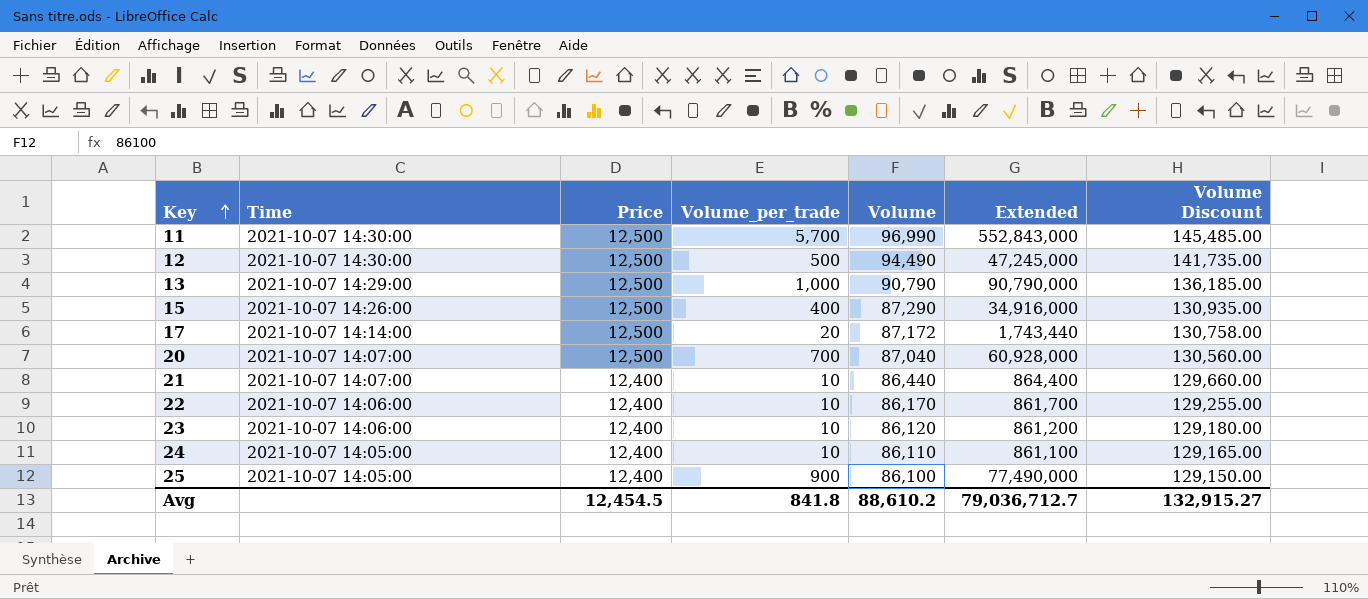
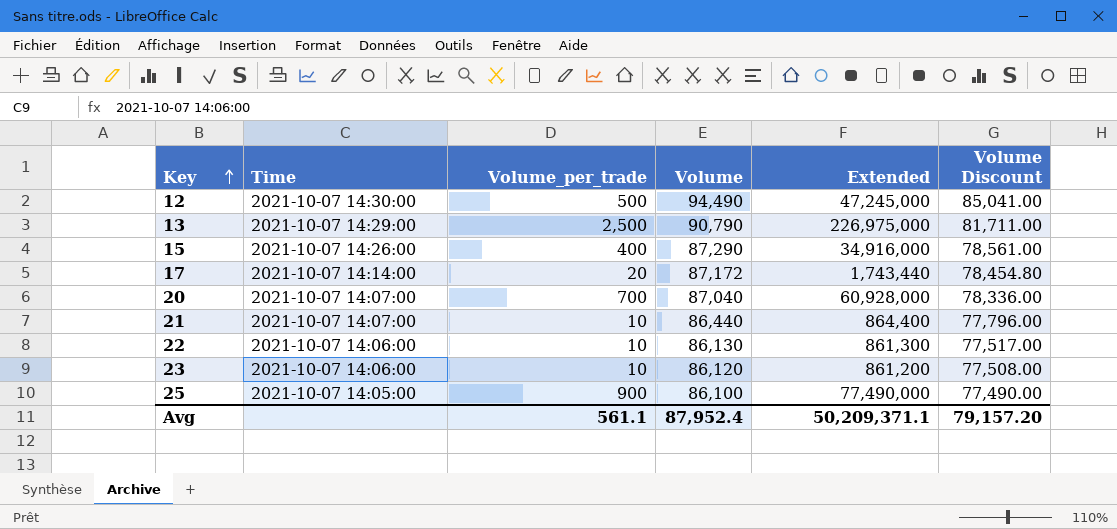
column Price | position: 3 -> none
column Volume Discount | formula: [Volume] * 1.5 -> [Volume] * 0.9
row 11: 2021-10-07 14:30:00 | 12,500 | 5,700 | 96,990 | 552,843,000 | 145,485.00 -> none
row 24: 2021-10-07 14:05:00 | 12,400 | 10 | 86,110 | 861,100 | 129,165.00 -> none
13 | Volume_per_trade: 1,000 -> 2,500
13 | Extended: 90,790,000 -> 226,975,000
22 | Volume: 86,170 -> 86,130
22 | Extended: 861,700 -> 861,300
Avg | Volume_per_trade: 841.8 -> 561.1
Avg | Volume: 88,610.2 -> 87,952.4
Avg | Extended: 79,036,712.7 -> 50,209,371.1
Avg | Volume Discount: 132,915.27 -> 79,157.20

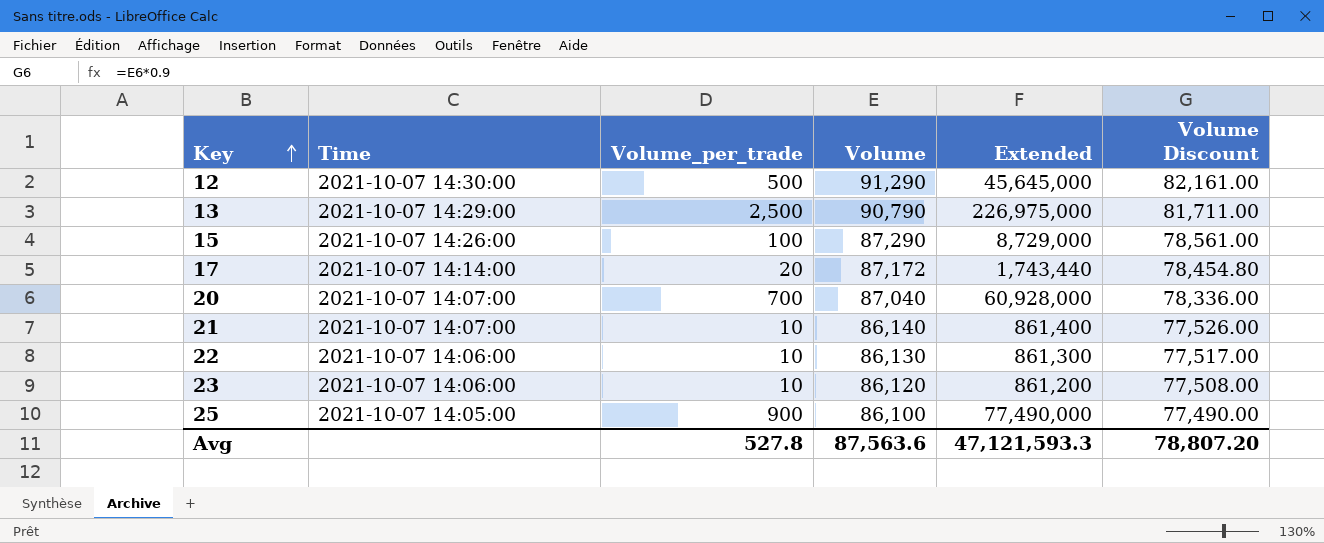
12 | Volume: 94,490 -> 91,290
12 | Extended: 47,245,000 -> 45,645,000
12 | Volume Discount: 85,041.00 -> 82,161.00
15 | Volume_per_trade: 400 -> 100
15 | Extended: 34,916,000 -> 8,729,000
21 | Volume: 86,440 -> 86,140
21 | Extended: 864,400 -> 861,400
21 | Volume Discount: 77,796.00 -> 77,526.00
Avg | Volume_per_trade: 561.1 -> 527.8
Avg | Volume: 87,952.4 -> 87,563.6
Avg | Extended: 50,209,371.1 -> 47,121,593.3
Avg | Volume Discount: 79,157.20 -> 78,807.20

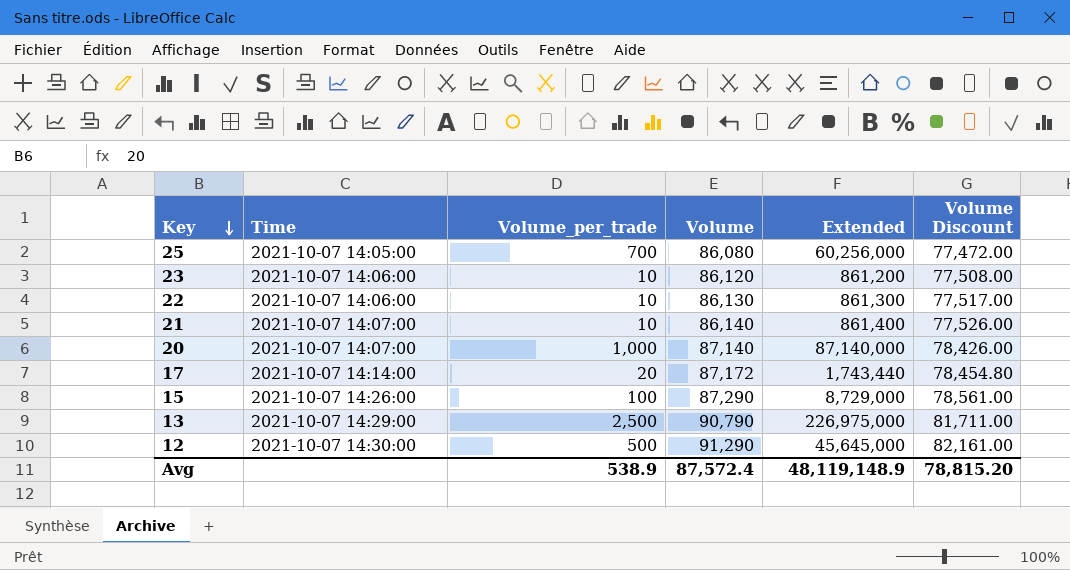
row order: Key ascending -> Key descending
25 | Volume_per_trade: 900 -> 700
25 | Volume: 86,100 -> 86,080
25 | Extended: 77,490,000 -> 60,256,000
25 | Volume Discount: 77,490.00 -> 77,472.00
20 | Volume_per_trade: 700 -> 1,000
20 | Volume: 87,040 -> 87,140
20 | Extended: 60,928,000 -> 87,140,000
20 | Volume Discount: 78,336.00 -> 78,426.00
Avg | Volume_per_trade: 527.8 -> 538.9
Avg | Volume: 87,563.6 -> 87,572.4
Avg | Extended: 47,121,593.3 -> 48,119,148.9
Avg | Volume Discount: 78,807.20 -> 78,815.20

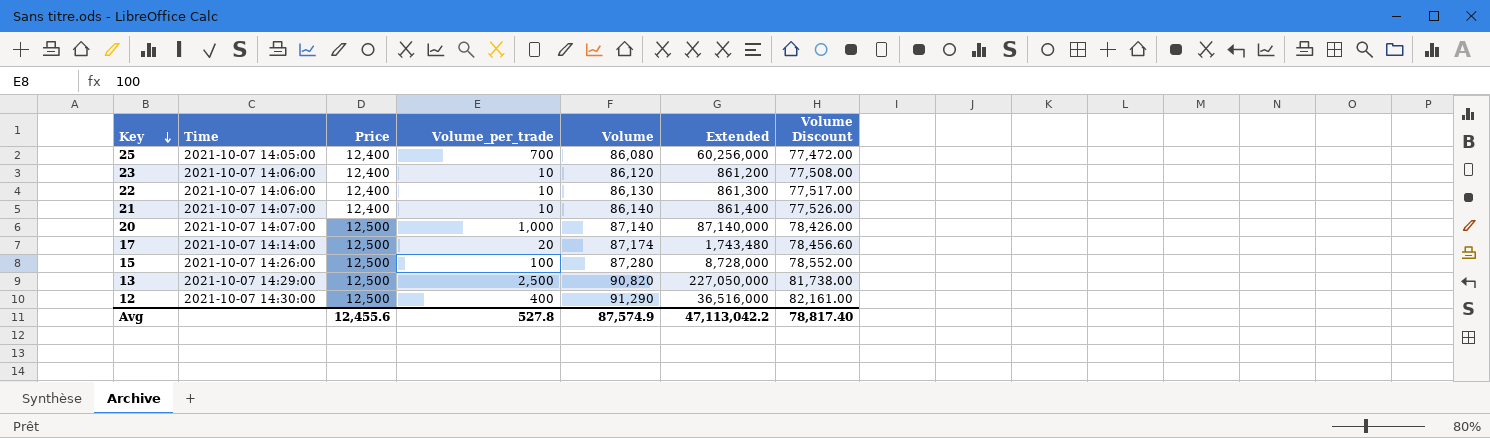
column Price | position: none -> 3
17 | Volume: 87,172 -> 87,174
17 | Extended: 1,743,440 -> 1,743,480
17 | Volume Discount: 78,454.80 -> 78,456.60
15 | Volume: 87,290 -> 87,280
15 | Extended: 8,729,000 -> 8,728,000
15 | Volume Discount: 78,561.00 -> 78,552.00
13 | Volume: 90,790 -> 90,820
13 | Extended: 226,975,000 -> 227,050,000
13 | Volume Discount: 81,711.00 -> 81,738.00
12 | Volume_per_trade: 500 -> 400
12 | Extended: 45,645,000 -> 36,516,000
Avg | Volume_per_trade: 538.9 -> 527.8
Avg | Volume: 87,572.4 -> 87,574.9
Avg | Extended: 48,119,148.9 -> 47,113,042.2
Avg | Volume Discount: 78,815.20 -> 78,817.40

